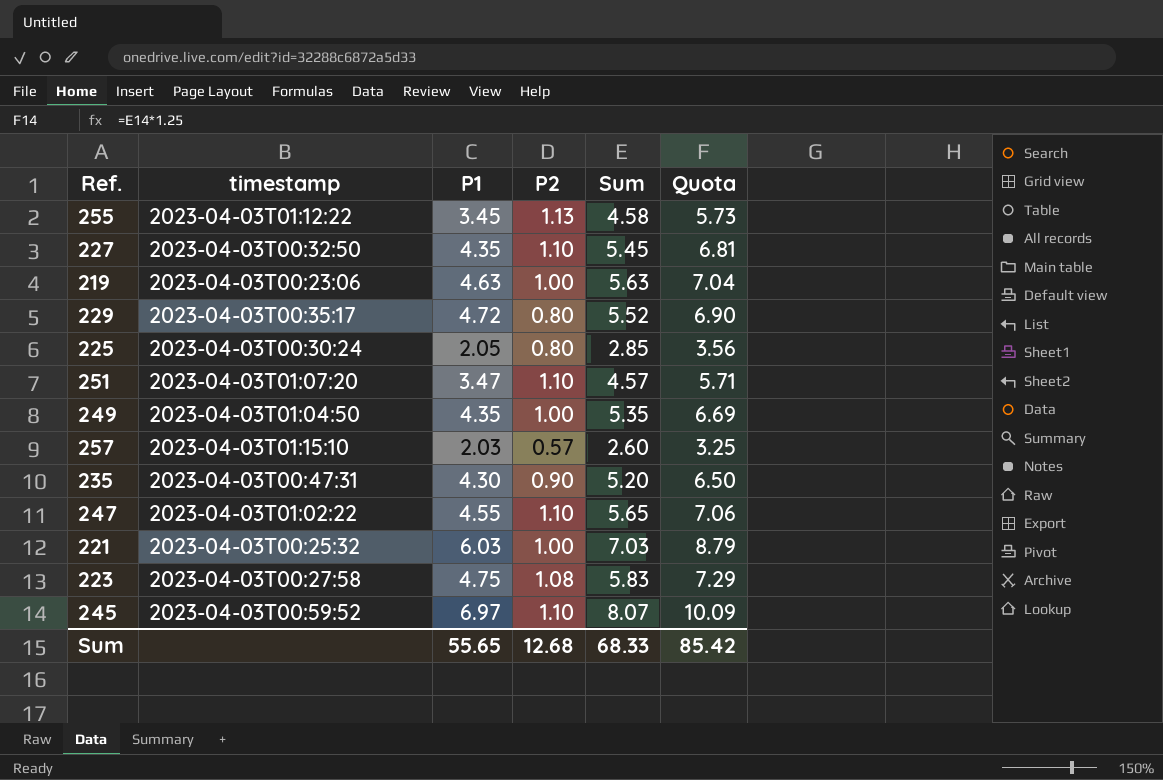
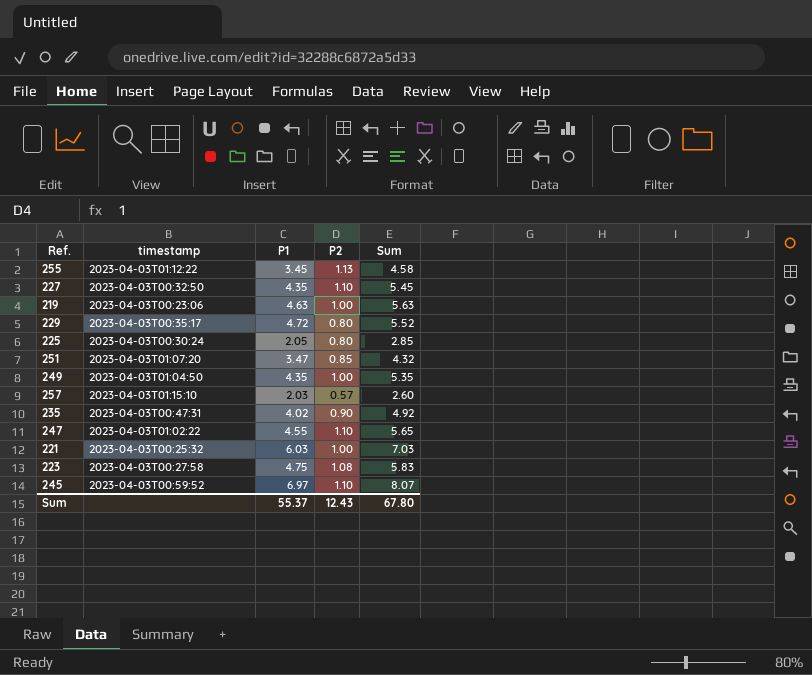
column Quota | formula: [Sum] * 1.25 -> none
251 | P2: 1.10 -> 0.85
251 | Sum: 4.57 -> 4.32
235 | P1: 4.30 -> 4.02
235 | Sum: 5.20 -> 4.92
Sum | P1: 55.65 -> 55.37
Sum | P2: 12.68 -> 12.43
Sum | Sum: 68.33 -> 67.80

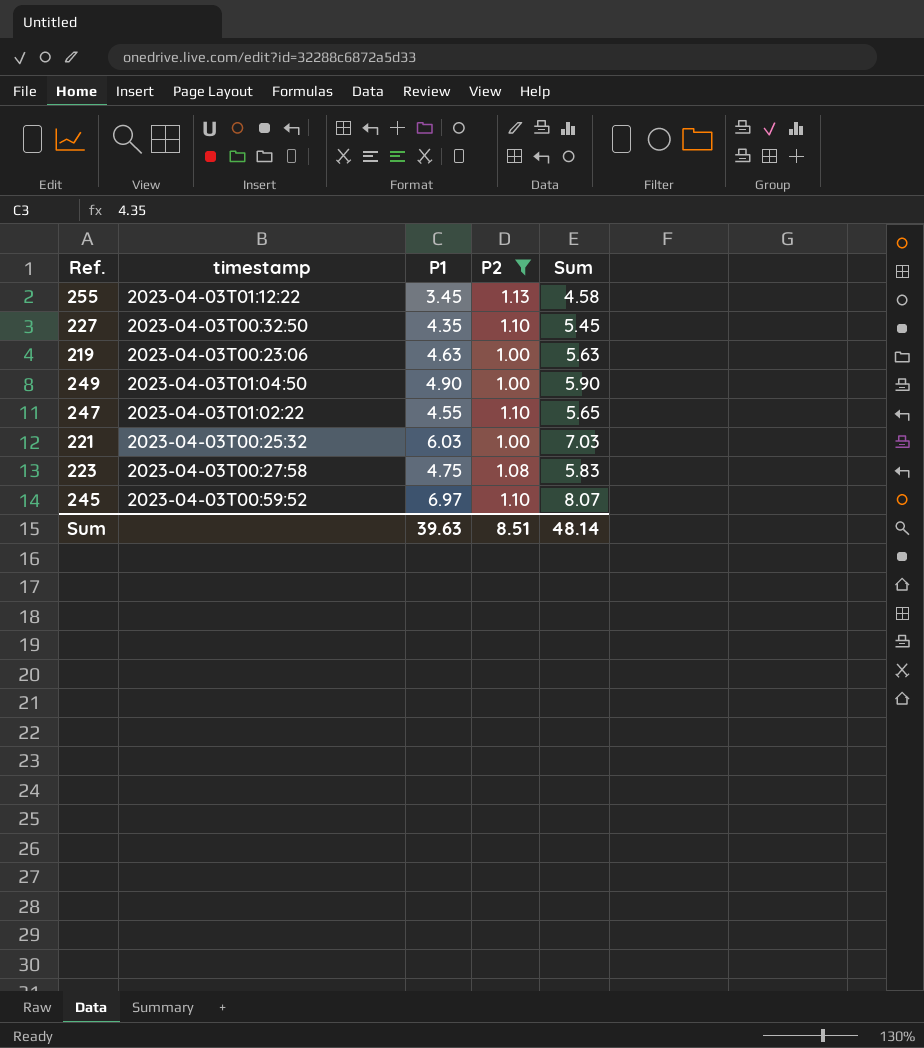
filter: none -> P2 >= 1.00
249 | P1: 4.35 -> 4.90
249 | Sum: 5.35 -> 5.90
Sum | P1: 55.37 -> 39.63
Sum | P2: 12.43 -> 8.51
Sum | Sum: 67.80 -> 48.14

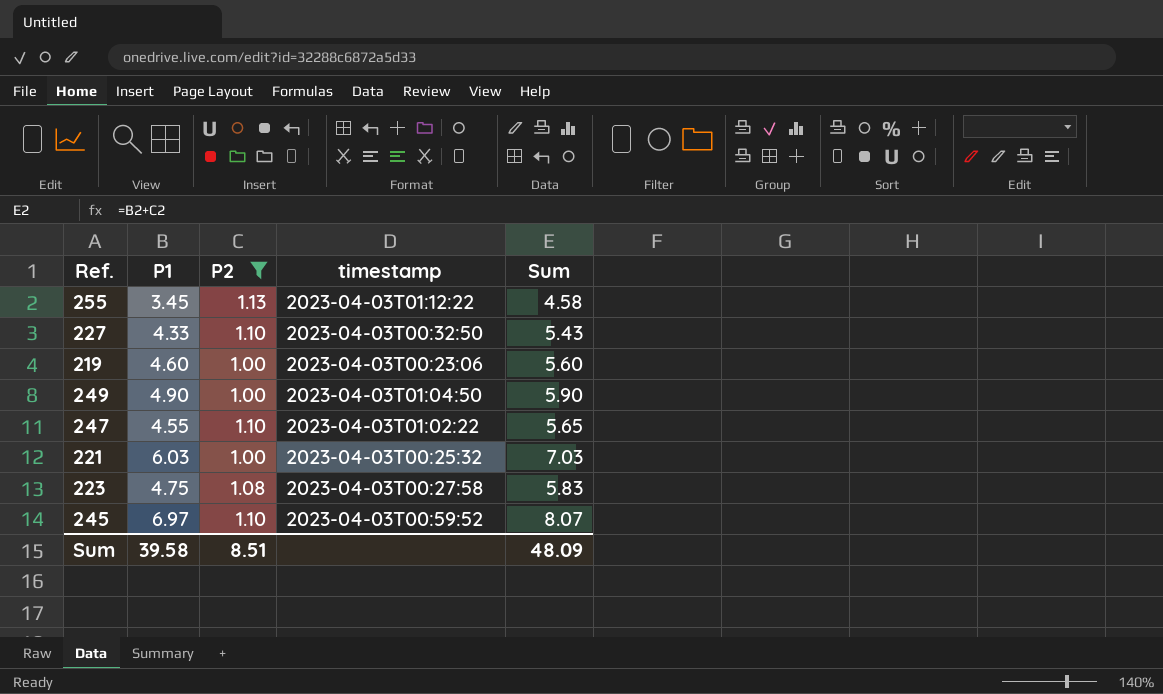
column timestamp | position: 2 -> 4
227 | P1: 4.35 -> 4.33
227 | Sum: 5.45 -> 5.43
219 | P1: 4.63 -> 4.60
219 | Sum: 5.63 -> 5.60
Sum | P1: 39.63 -> 39.58
Sum | Sum: 48.14 -> 48.09

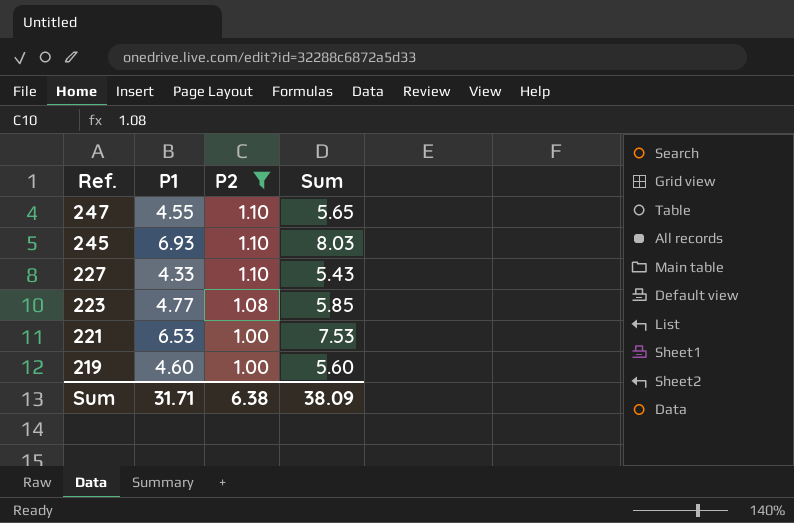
row order: none -> Ref. descending
column timestamp | position: 4 -> none
row 255: 3.45 | 1.13 | 2023-04-03T01:12:22 | 4.58 -> none
row 249: 4.90 | 1.00 | 2023-04-03T01:04:50 | 5.90 -> none
245 | P1: 6.97 -> 6.93
245 | Sum: 8.07 -> 8.03
223 | P1: 4.75 -> 4.77
223 | Sum: 5.83 -> 5.85
221 | P1: 6.03 -> 6.53
221 | Sum: 7.03 -> 7.53
Sum | P1: 39.58 -> 31.71
Sum | P2: 8.51 -> 6.38
Sum | Sum: 48.09 -> 38.09

